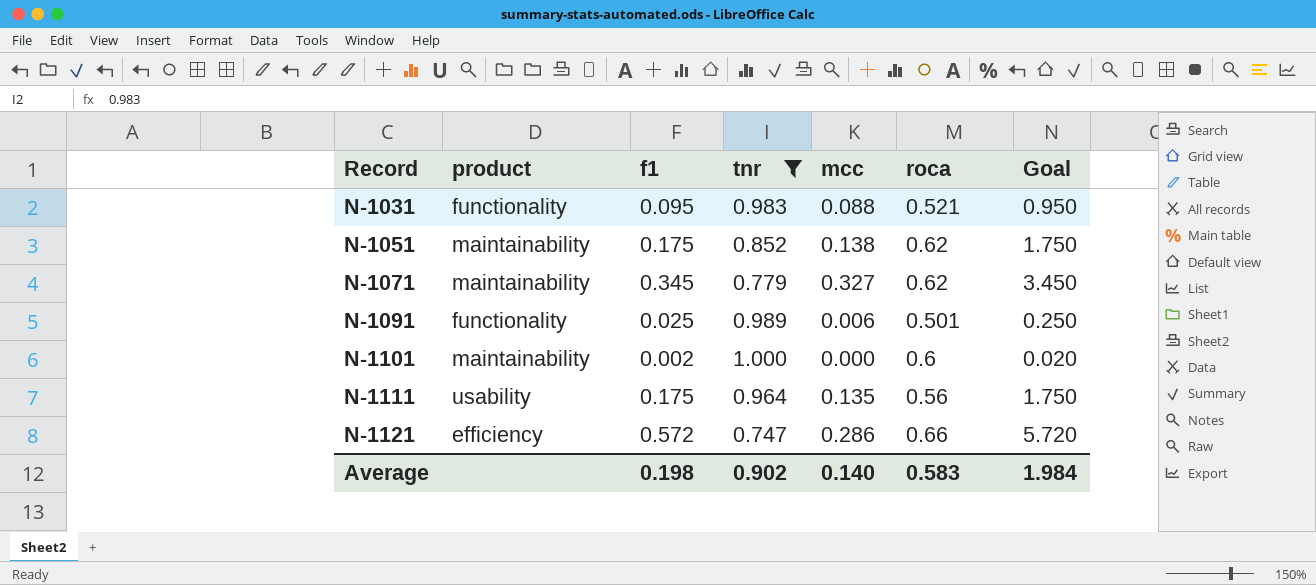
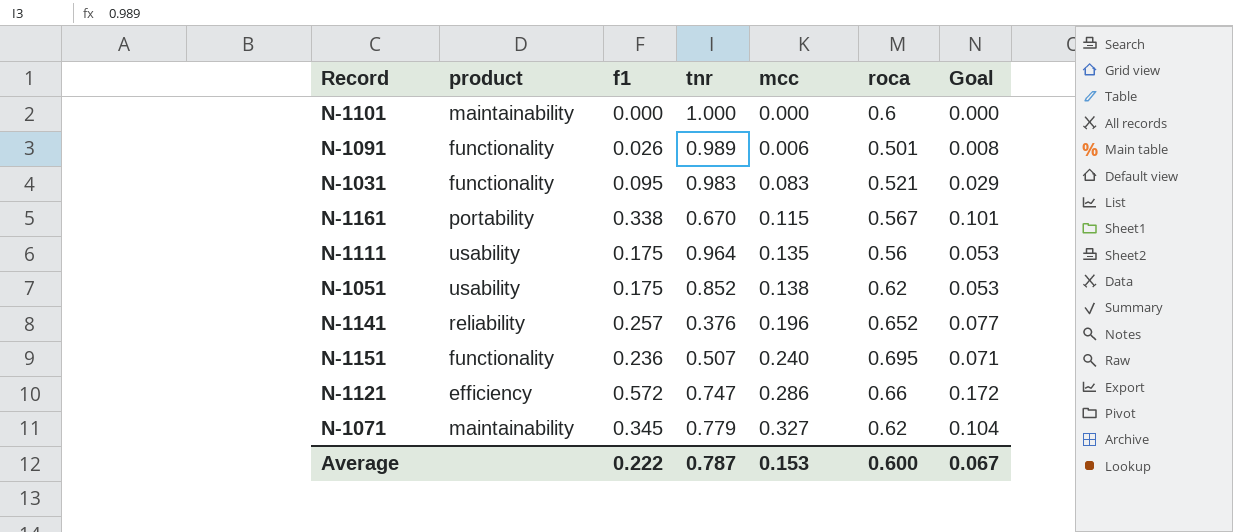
filter: tnr >= 0.747 -> none
row order: Record ascending -> mcc ascending
column Goal | formula: [f1] * 10 -> [f1] * 0.3
N-1101 | f1: 0.002 -> 0.000
N-1091 | f1: 0.025 -> 0.026
N-1031 | mcc: 0.088 -> 0.083
N-1051 | product: maintainability -> usability
Average | f1: 0.198 -> 0.222
Average | tnr: 0.902 -> 0.787
Average | mcc: 0.140 -> 0.153
Average | roca: 0.583 -> 0.600
Average | Goal: 1.984 -> 0.067

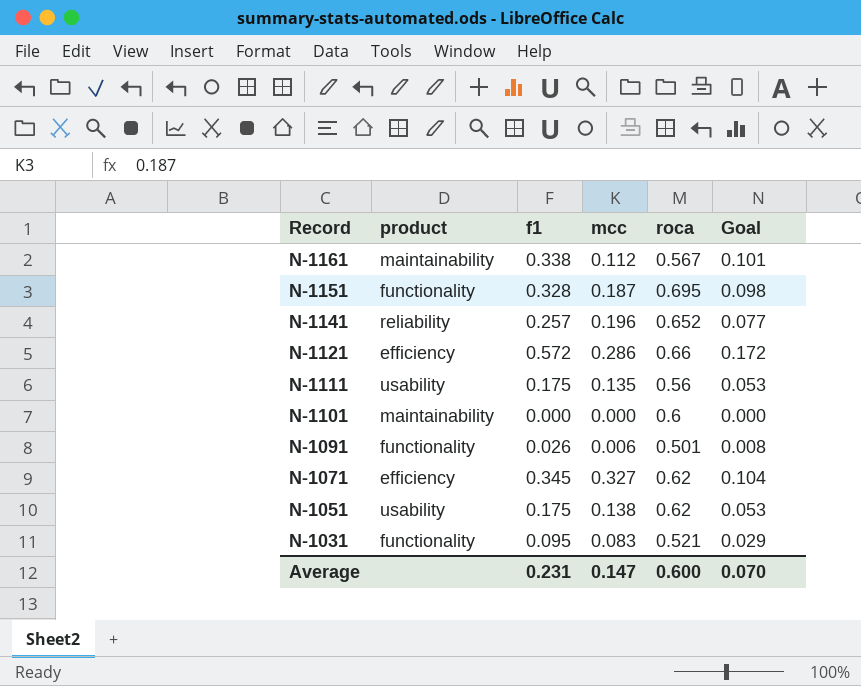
row order: mcc ascending -> Record descending
column tnr | position: 4 -> none
N-1161 | product: portability -> maintainability
N-1161 | mcc: 0.115 -> 0.112
N-1151 | f1: 0.236 -> 0.328
N-1151 | mcc: 0.240 -> 0.187
N-1151 | Goal: 0.071 -> 0.098
N-1071 | product: maintainability -> efficiency
Average | f1: 0.222 -> 0.231
Average | mcc: 0.153 -> 0.147
Average | Goal: 0.067 -> 0.070

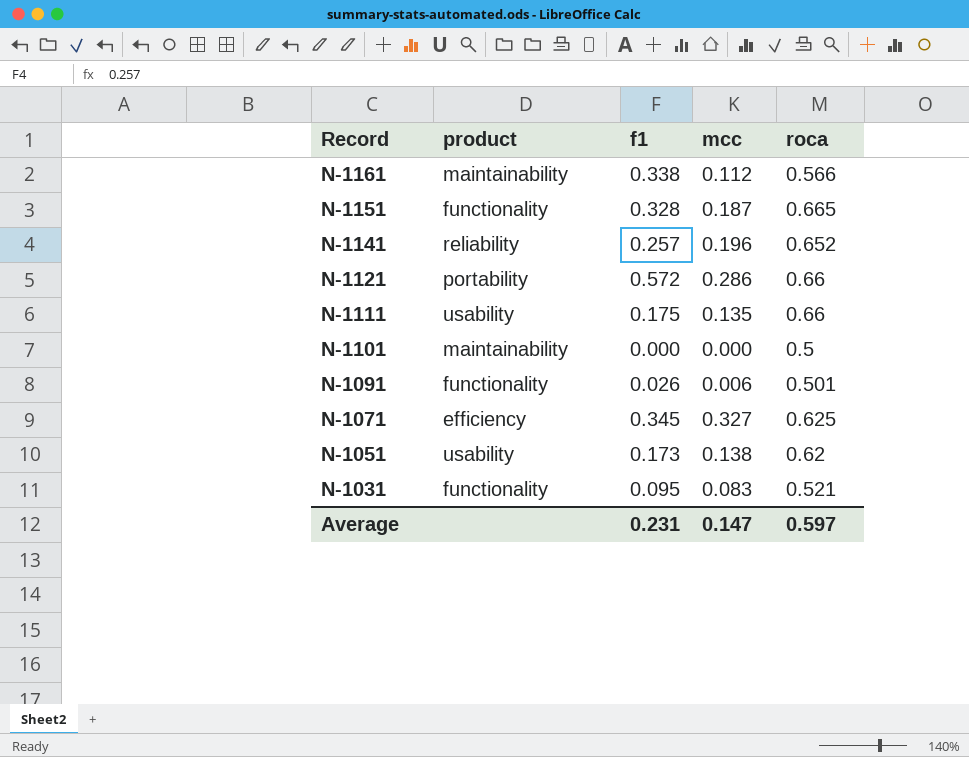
column Goal | formula: [f1] * 0.3 -> none
N-1161 | roca: 0.567 -> 0.566
N-1151 | roca: 0.695 -> 0.665
N-1121 | product: efficiency -> portability
N-1111 | roca: 0.56 -> 0.66
N-1101 | roca: 0.6 -> 0.5
N-1071 | roca: 0.62 -> 0.625
N-1051 | f1: 0.175 -> 0.173
Average | roca: 0.600 -> 0.597

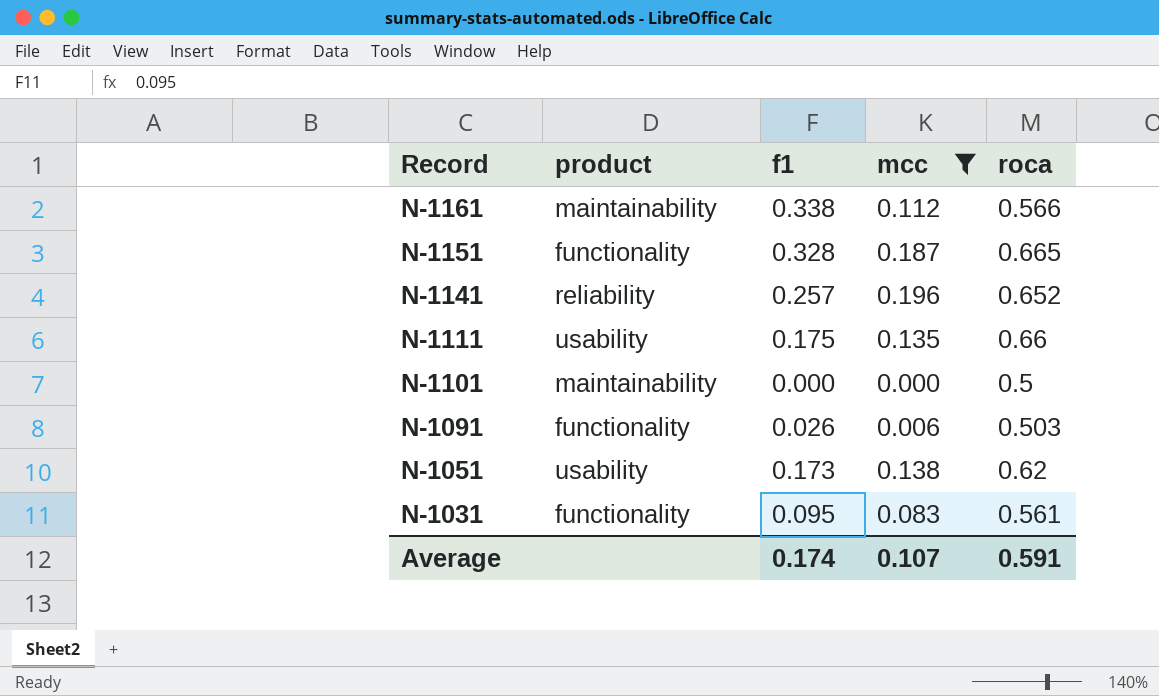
filter: none -> mcc <= 0.196
N-1091 | roca: 0.501 -> 0.503
N-1031 | roca: 0.521 -> 0.561
Average | f1: 0.231 -> 0.174
Average | mcc: 0.147 -> 0.107
Average | roca: 0.597 -> 0.591

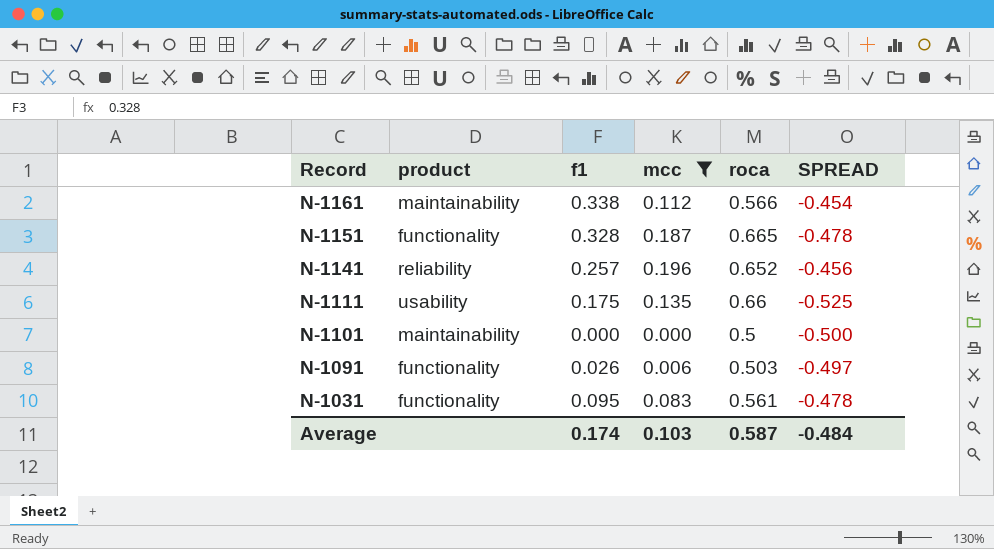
column SPREAD | formula: none -> [mcc] - [roca]
row N-1051: usability | 0.173 | 0.138 | 0.62 -> none
Average | mcc: 0.107 -> 0.103
Average | roca: 0.591 -> 0.587

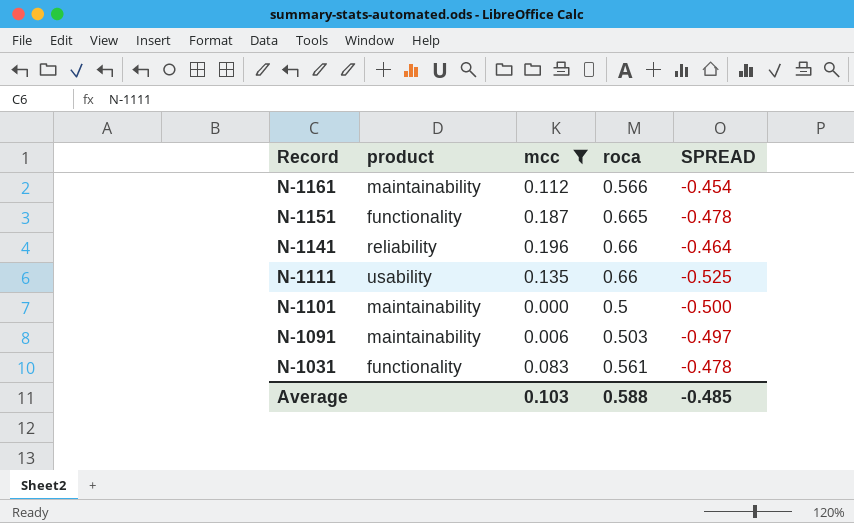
column f1 | position: 3 -> none
N-1141 | roca: 0.652 -> 0.66
N-1141 | SPREAD: -0.456 -> -0.464
N-1091 | product: functionality -> maintainability
Average | roca: 0.587 -> 0.588
Average | SPREAD: -0.484 -> -0.485

